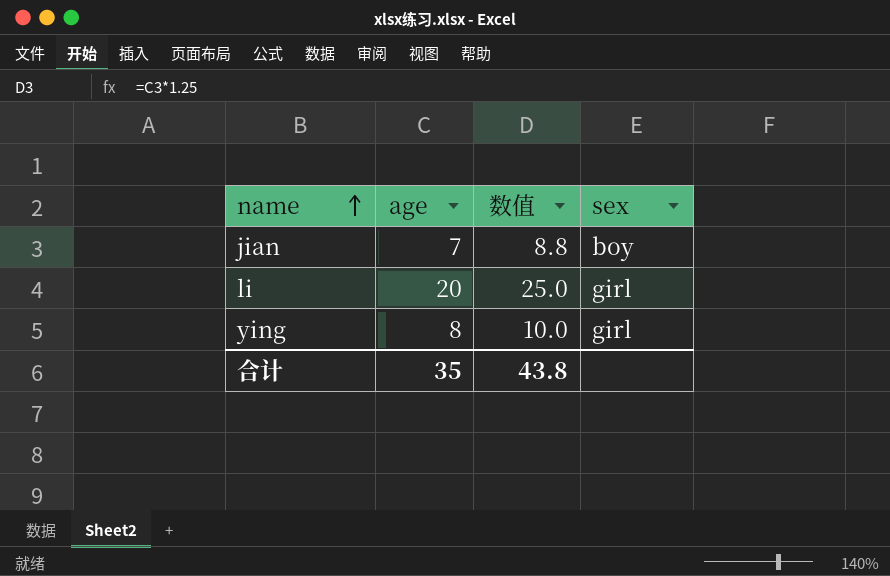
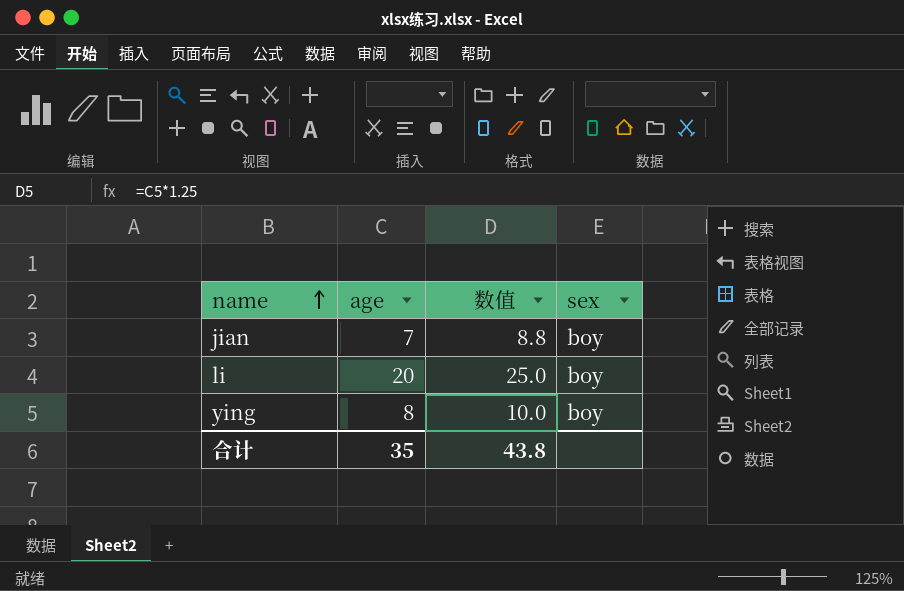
li | sex: girl -> boy
ying | sex: girl -> boy

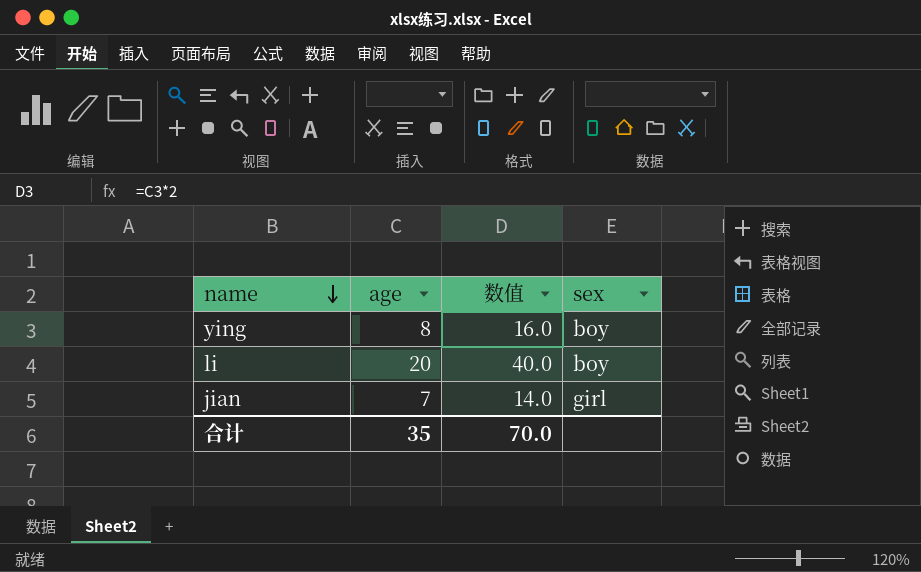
row order: name ascending -> name descending
column 数值 | formula: [age] * 1.25 -> [age] * 2
jian | sex: boy -> girl
合计 | 数值: 43.8 -> 70.0

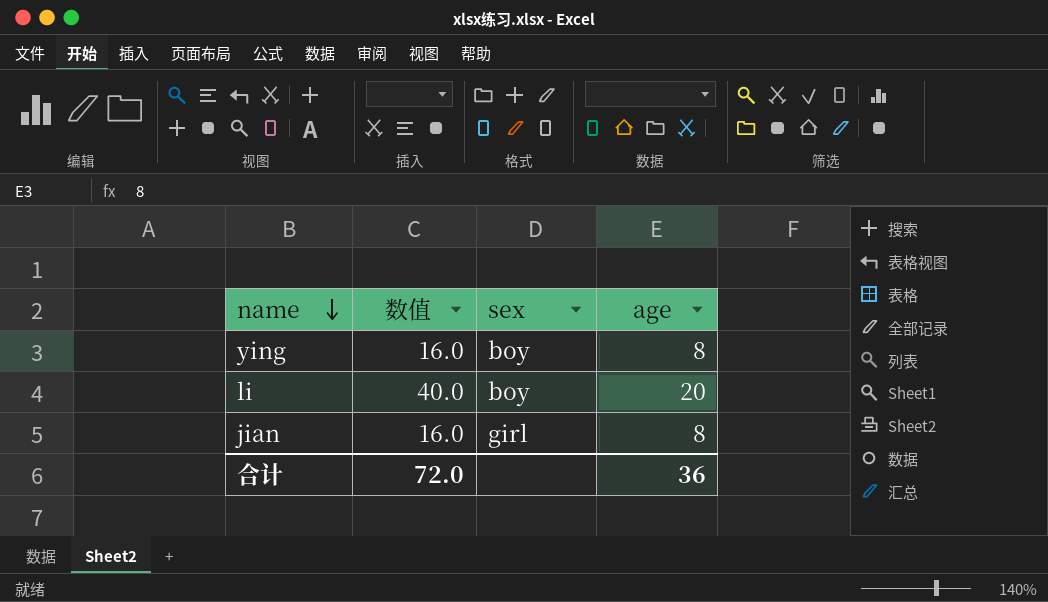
column age | position: 2 -> 4
jian | 数值: 14.0 -> 16.0
jian | age: 7 -> 8
合计 | 数值: 70.0 -> 72.0
合计 | age: 35 -> 36

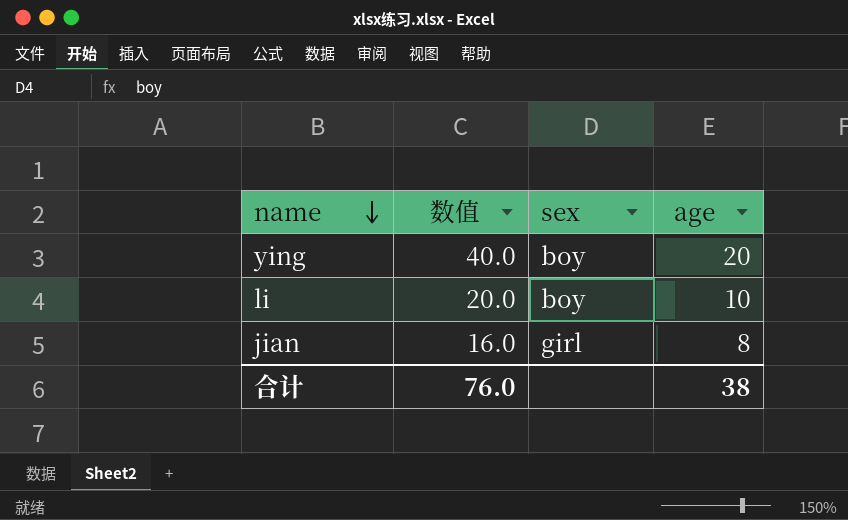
ying | 数值: 16.0 -> 40.0
ying | age: 8 -> 20
li | 数值: 40.0 -> 20.0
li | age: 20 -> 10
合计 | 数值: 72.0 -> 76.0
合计 | age: 36 -> 38

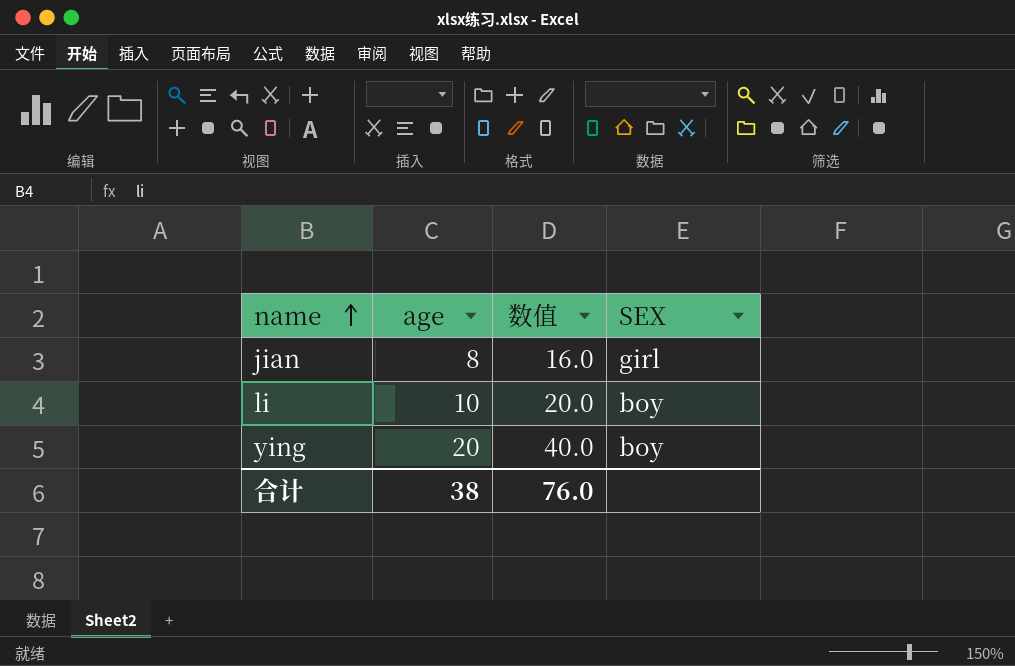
row order: name descending -> name ascending
column age | position: 4 -> 2
column name: sex -> SEX

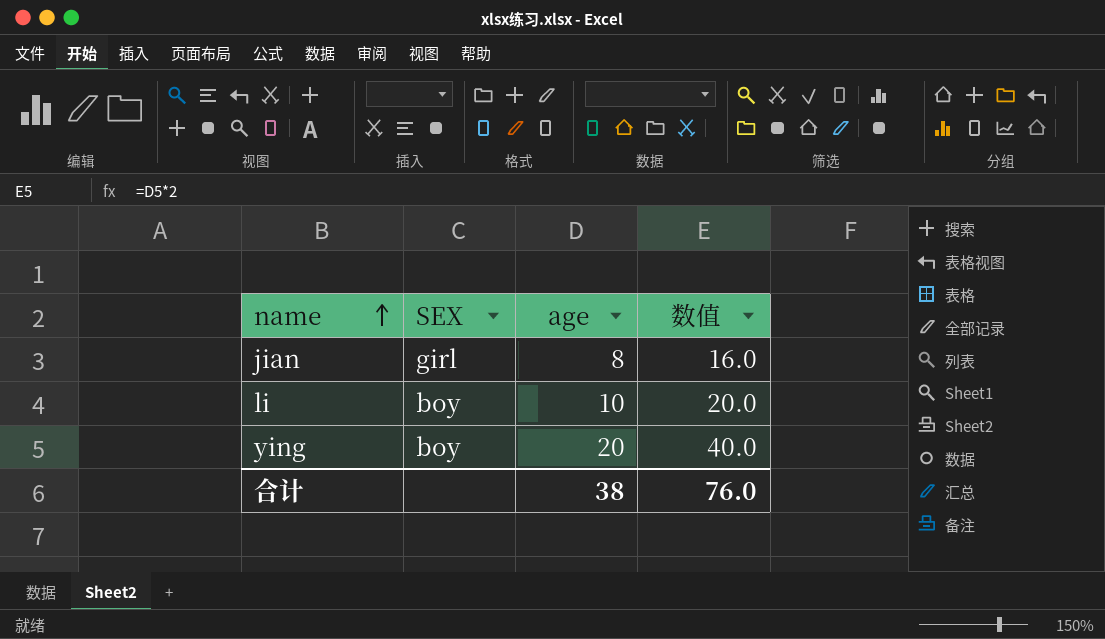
column SEX | position: 4 -> 2

